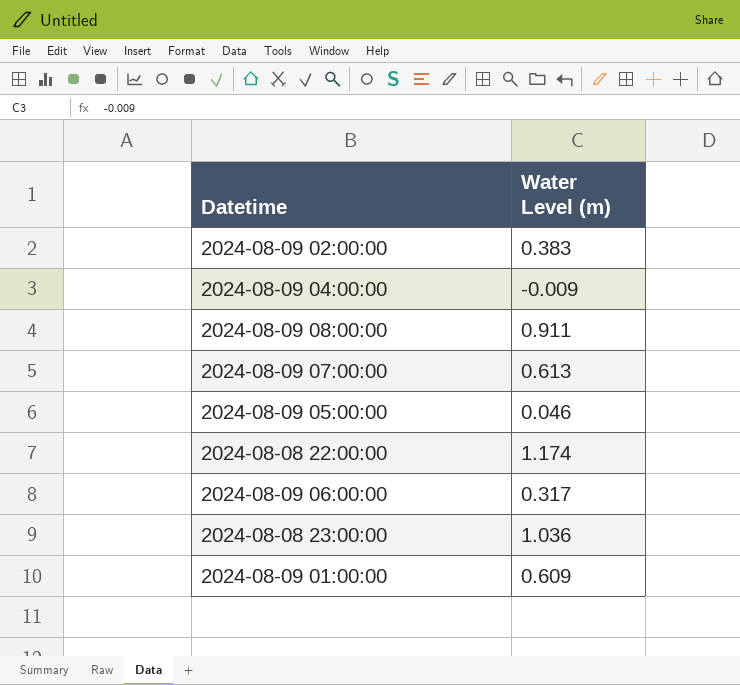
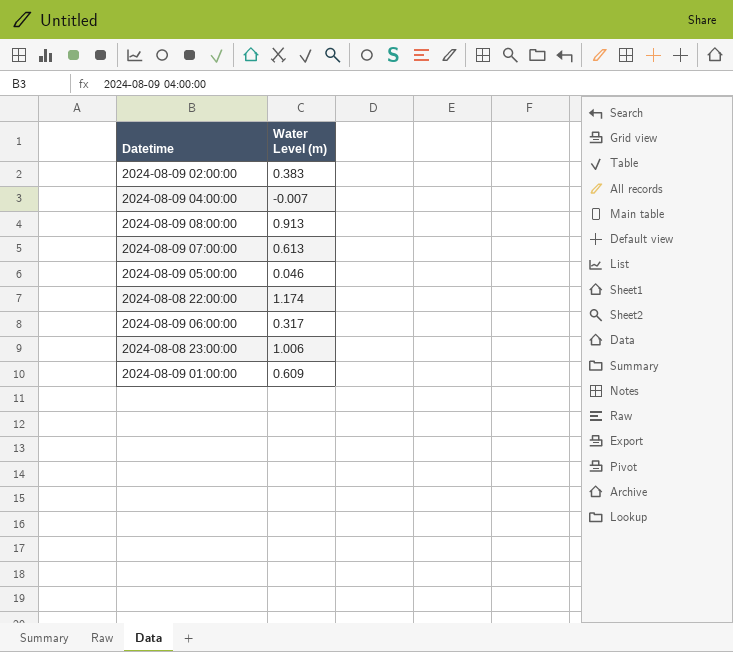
2024-08-09 04:00:00 | Water Level (m): -0.009 -> -0.007
2024-08-09 08:00:00 | Water Level (m): 0.911 -> 0.913
2024-08-08 23:00:00 | Water Level (m): 1.036 -> 1.006

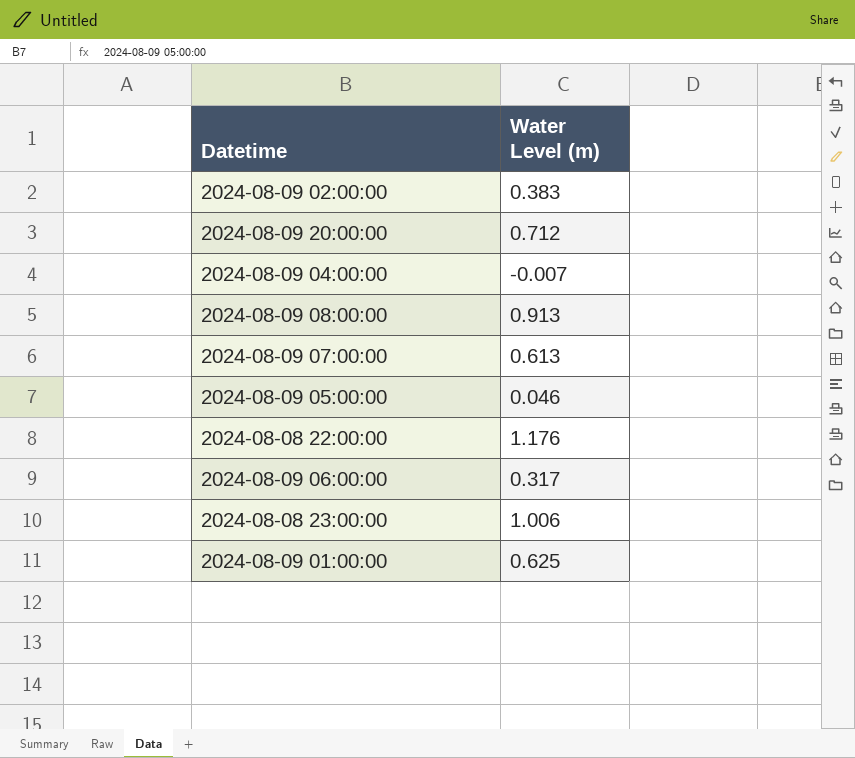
row 2024-08-09 20:00:00: none -> 0.712
2024-08-08 22:00:00 | Water Level (m): 1.174 -> 1.176
2024-08-09 01:00:00 | Water Level (m): 0.609 -> 0.625

